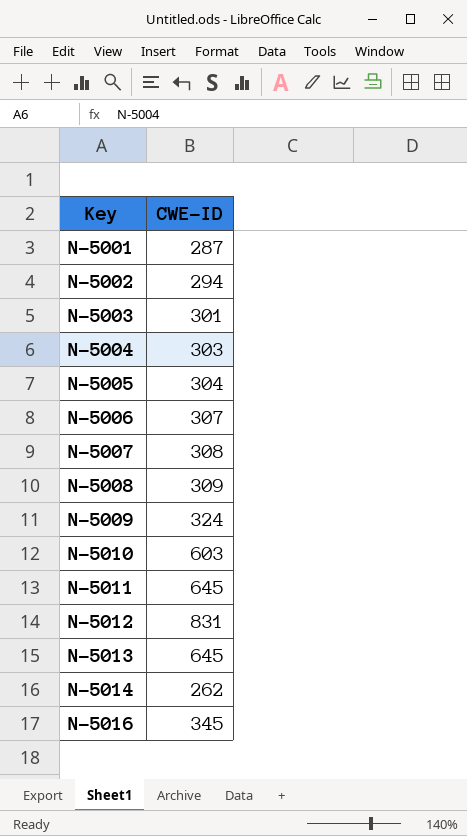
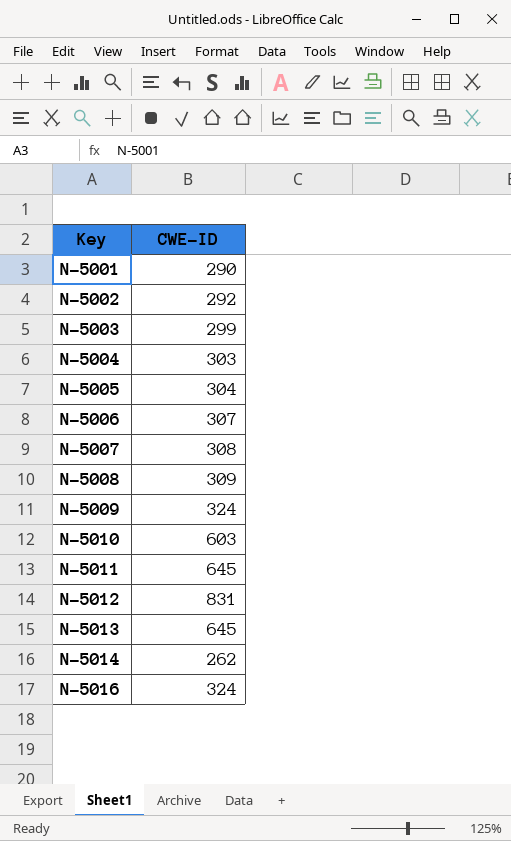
N-5001 | CWE-ID: 287 -> 290
N-5002 | CWE-ID: 294 -> 292
N-5003 | CWE-ID: 301 -> 299
N-5016 | CWE-ID: 345 -> 324

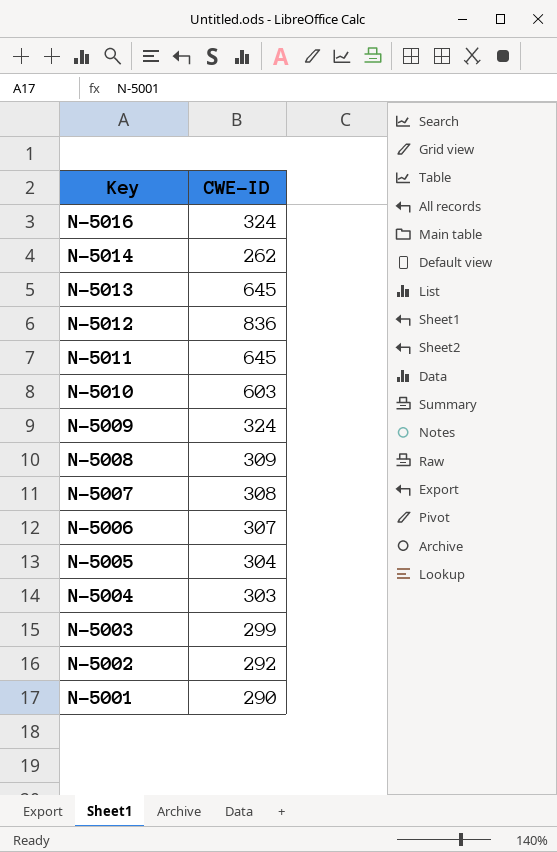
row order: Key ascending -> Key descending
N-5012 | CWE-ID: 831 -> 836

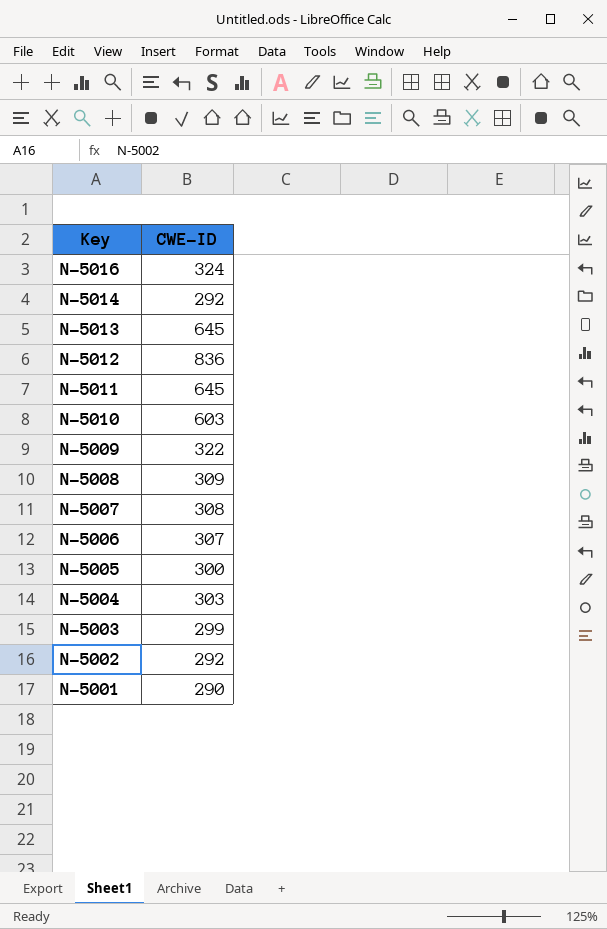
N-5014 | CWE-ID: 262 -> 292
N-5009 | CWE-ID: 324 -> 322
N-5005 | CWE-ID: 304 -> 300

